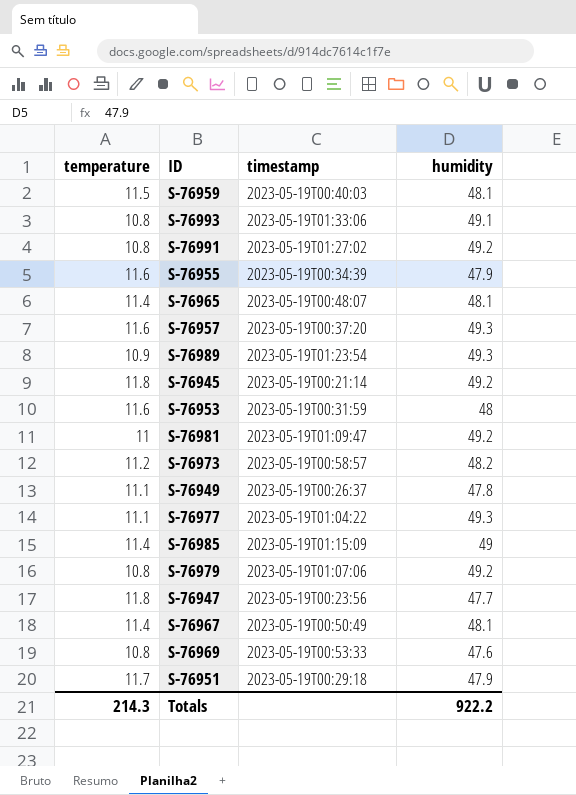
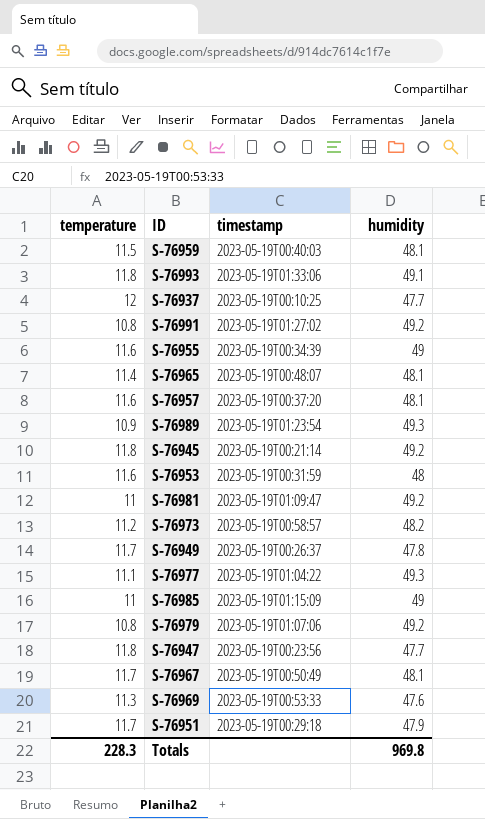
S-76993 | temperature: 10.8 -> 11.8
row S-76937: none -> 12 | 2023-05-19T00:10:25 | 47.7
S-76955 | humidity: 47.9 -> 49
S-76957 | humidity: 49.3 -> 48.1
S-76949 | temperature: 11.1 -> 11.7
S-76985 | temperature: 11.4 -> 11
S-76967 | temperature: 11.4 -> 11.7
S-76969 | temperature: 10.8 -> 11.3
Totals | temperature: 214.3 -> 228.3
Totals | humidity: 922.2 -> 969.8

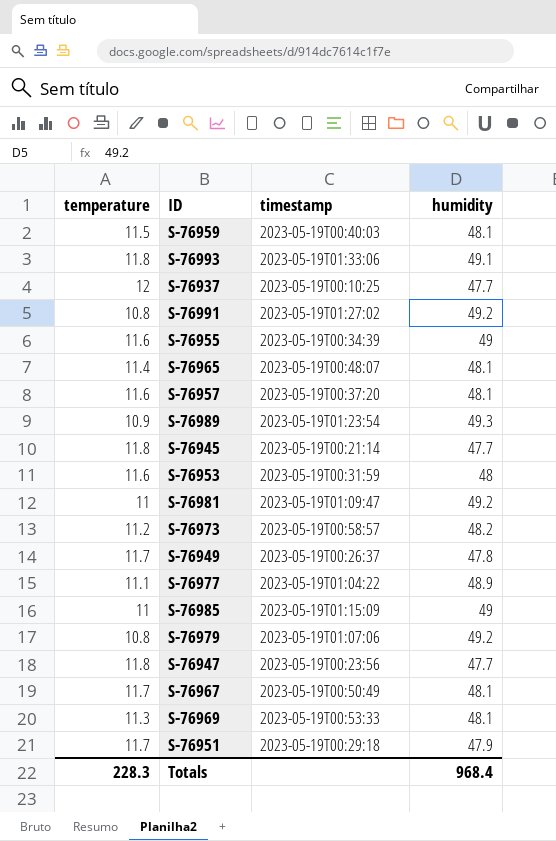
S-76945 | humidity: 49.2 -> 47.7
S-76977 | humidity: 49.3 -> 48.9
S-76969 | humidity: 47.6 -> 48.1
Totals | humidity: 969.8 -> 968.4

